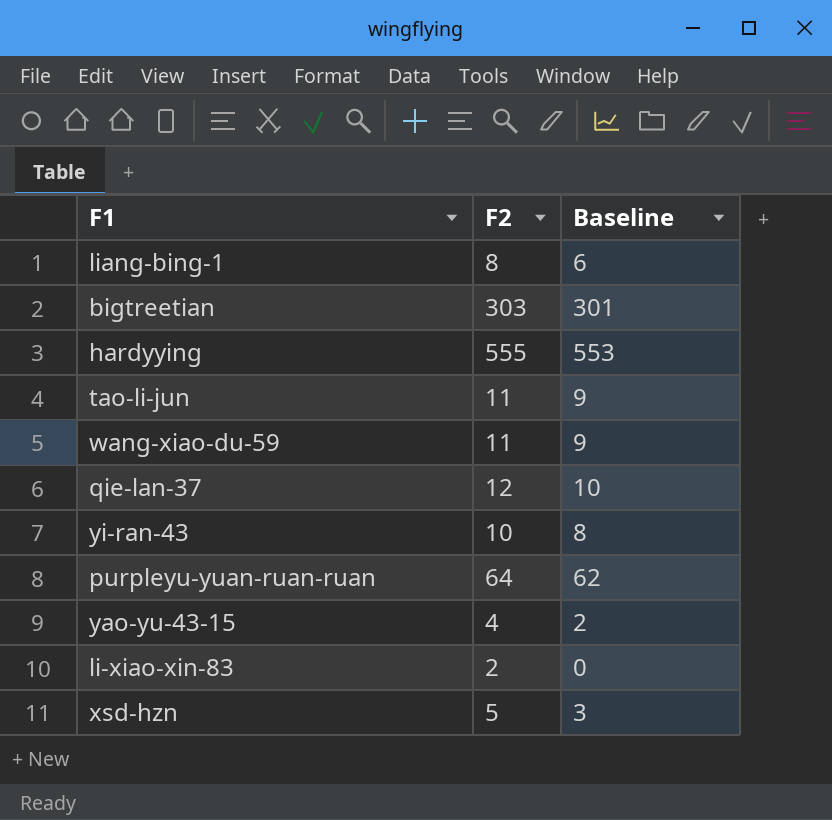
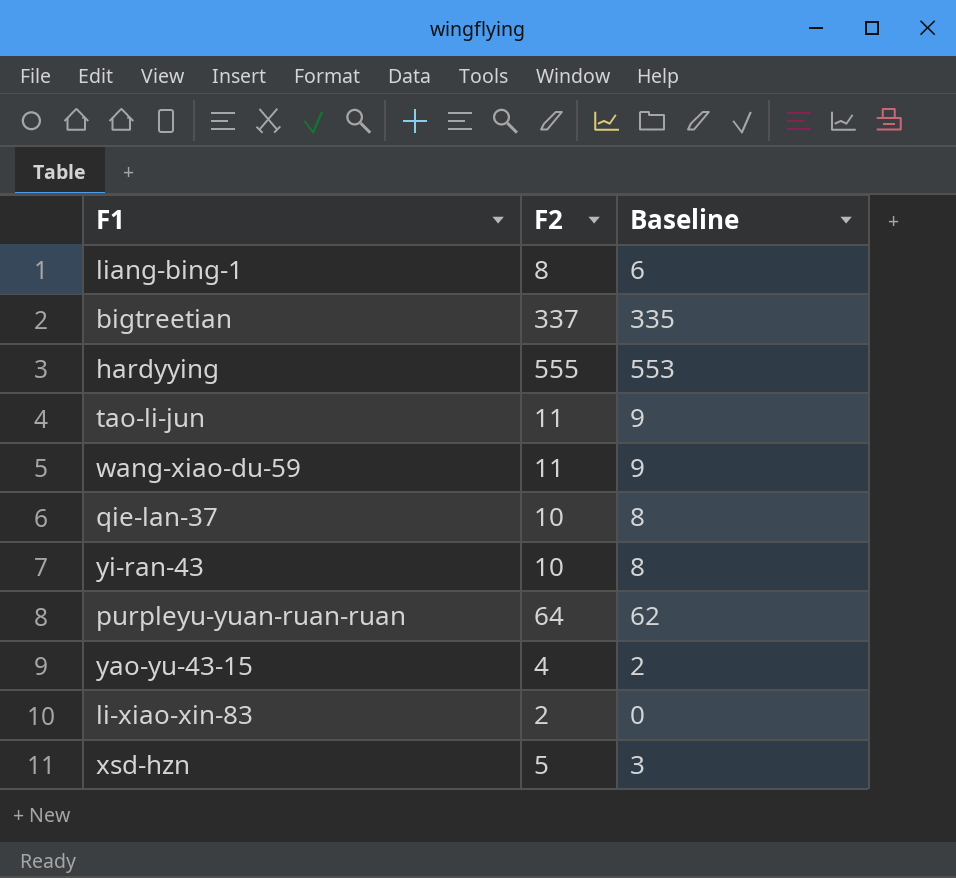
bigtreetian | F2: 303 -> 337
bigtreetian | Baseline: 301 -> 335
qie-lan-37 | F2: 12 -> 10
qie-lan-37 | Baseline: 10 -> 8

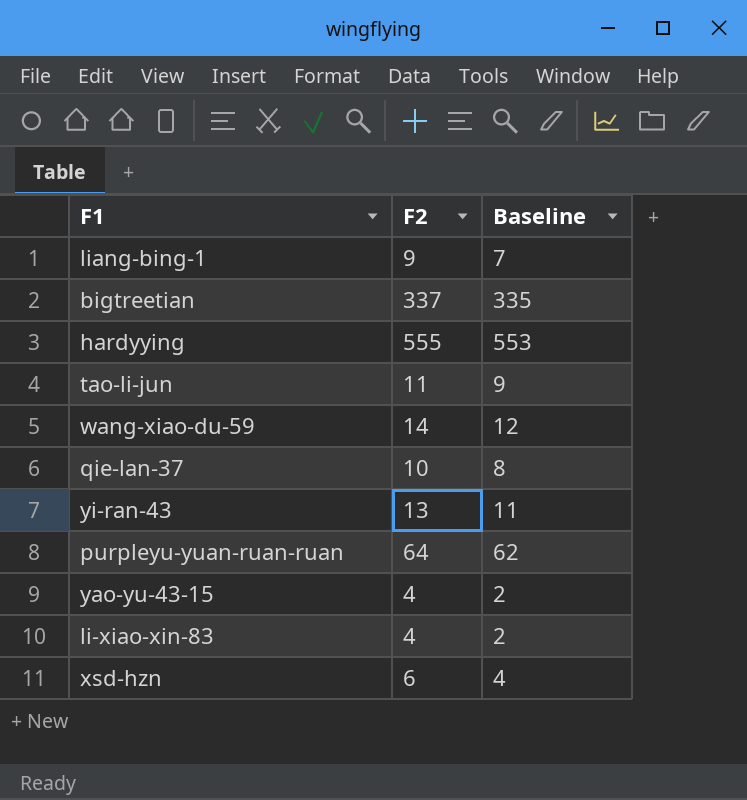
liang-bing-1 | F2: 8 -> 9
liang-bing-1 | Baseline: 6 -> 7
wang-xiao-du-59 | F2: 11 -> 14
wang-xiao-du-59 | Baseline: 9 -> 12
yi-ran-43 | F2: 10 -> 13
yi-ran-43 | Baseline: 8 -> 11
li-xiao-xin-83 | F2: 2 -> 4
li-xiao-xin-83 | Baseline: 0 -> 2
xsd-hzn | F2: 5 -> 6
xsd-hzn | Baseline: 3 -> 4

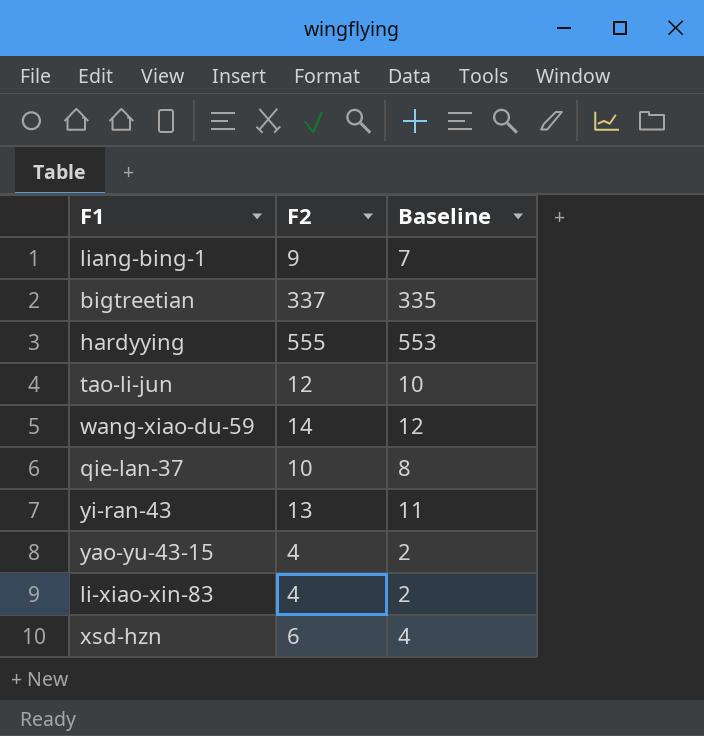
row purpleyu-yuan-ruan-ruan: 64 | 62 -> none
tao-li-jun | F2: 11 -> 12
tao-li-jun | Baseline: 9 -> 10

